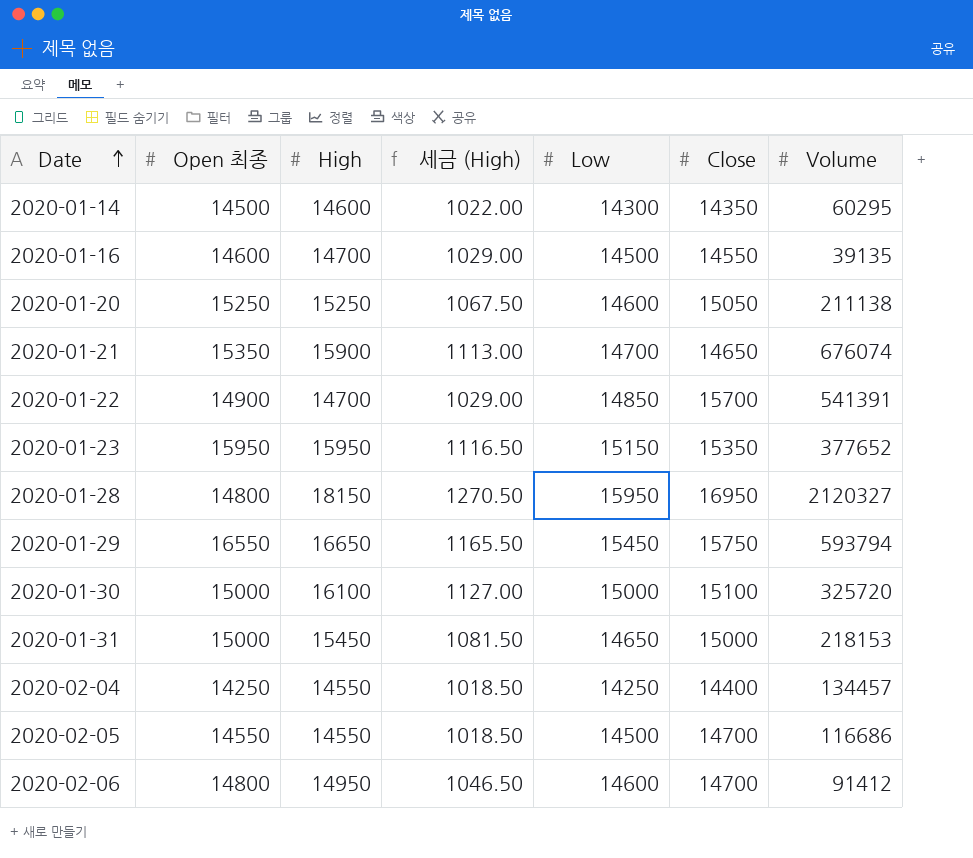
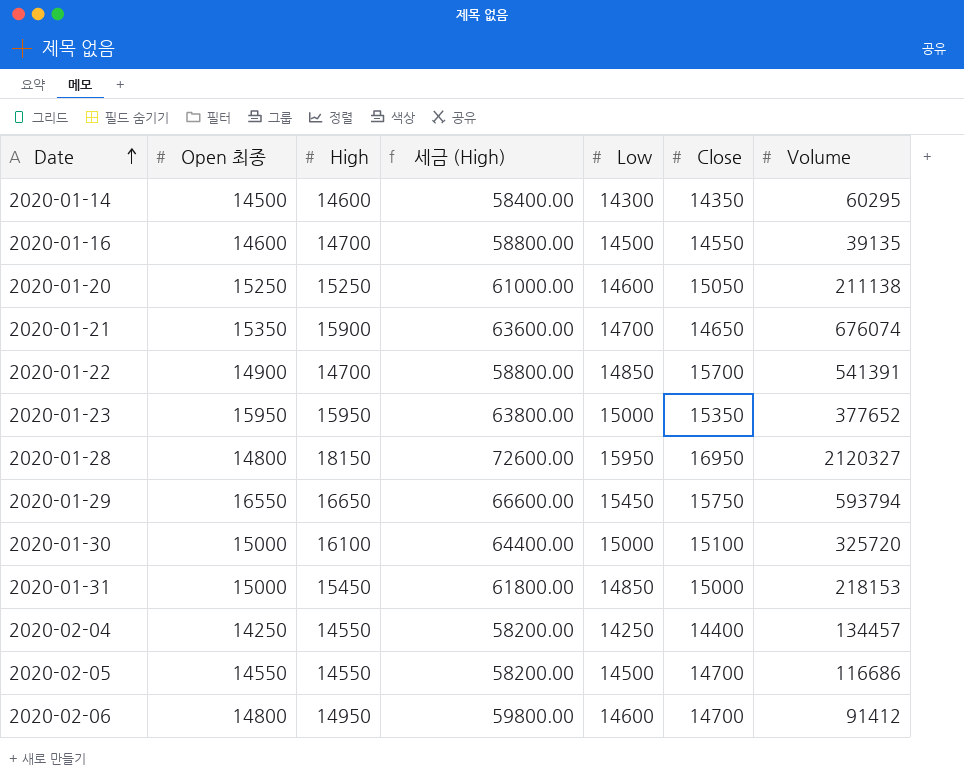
column 세금 (High) | formula: [High] * 0.07 -> [High] * 4
2020-01-23 | Low: 15150 -> 15000
2020-01-31 | Low: 14650 -> 14850

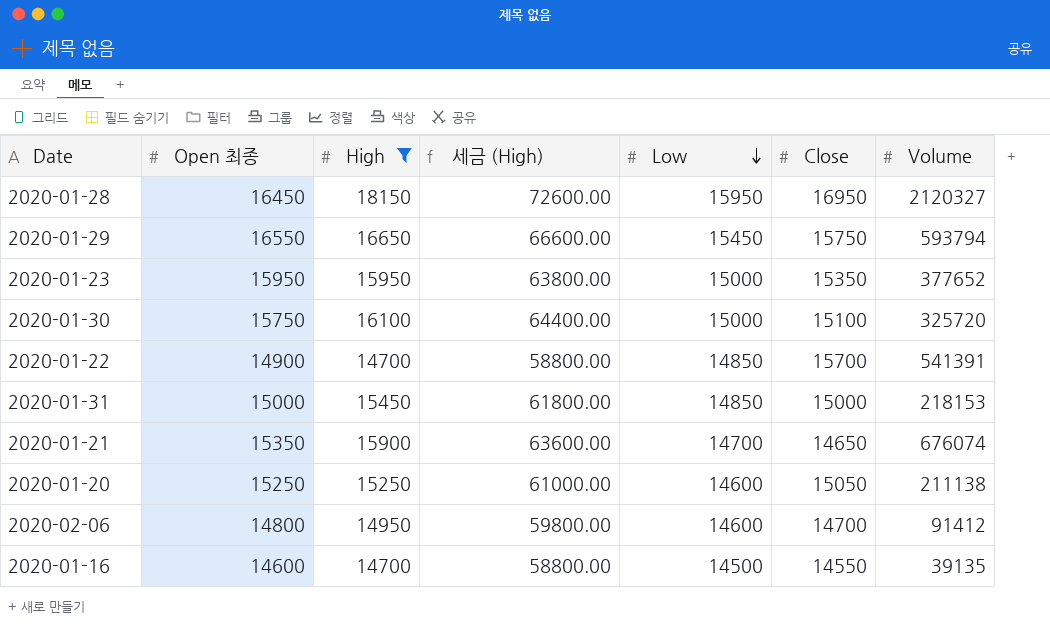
filter: none -> High >= 14700
row order: Date ascending -> Low descending
2020-01-28 | Open 최종: 14800 -> 16450
2020-01-30 | Open 최종: 15000 -> 15750

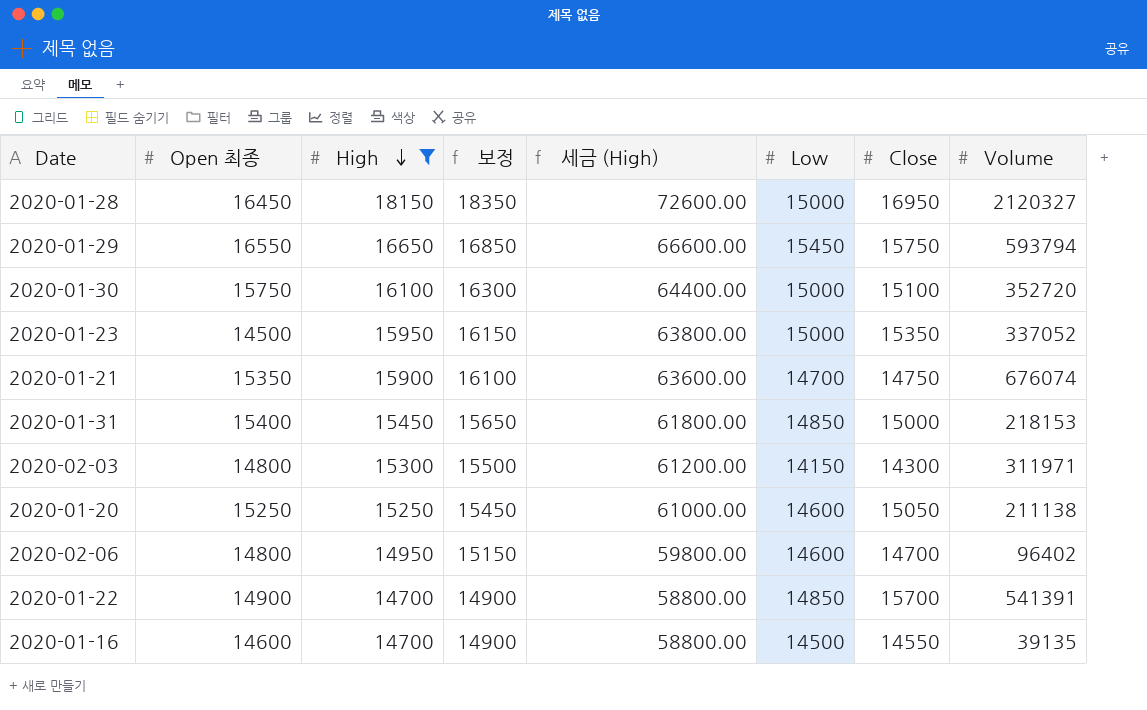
row order: Low descending -> High descending
column 보정 | formula: none -> [High] + 200
2020-01-28 | Low: 15950 -> 15000
2020-01-30 | Volume: 325720 -> 352720
2020-01-23 | Open 최종: 15950 -> 14500
2020-01-23 | Volume: 377652 -> 337052
2020-01-21 | Close: 14650 -> 14750
2020-01-31 | Open 최종: 15000 -> 15400
row 2020-02-03: none -> 14800 | 15300 | 15500 | 61200.00 | 14150 | 14300 | 311971
2020-02-06 | Volume: 91412 -> 96402

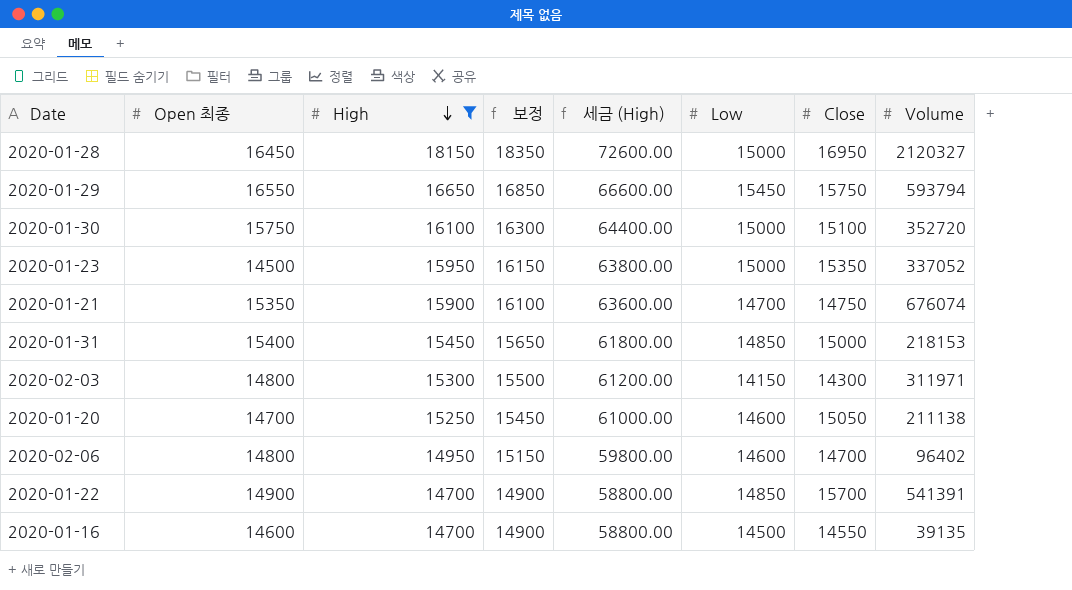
2020-01-20 | Open 최종: 15250 -> 14700

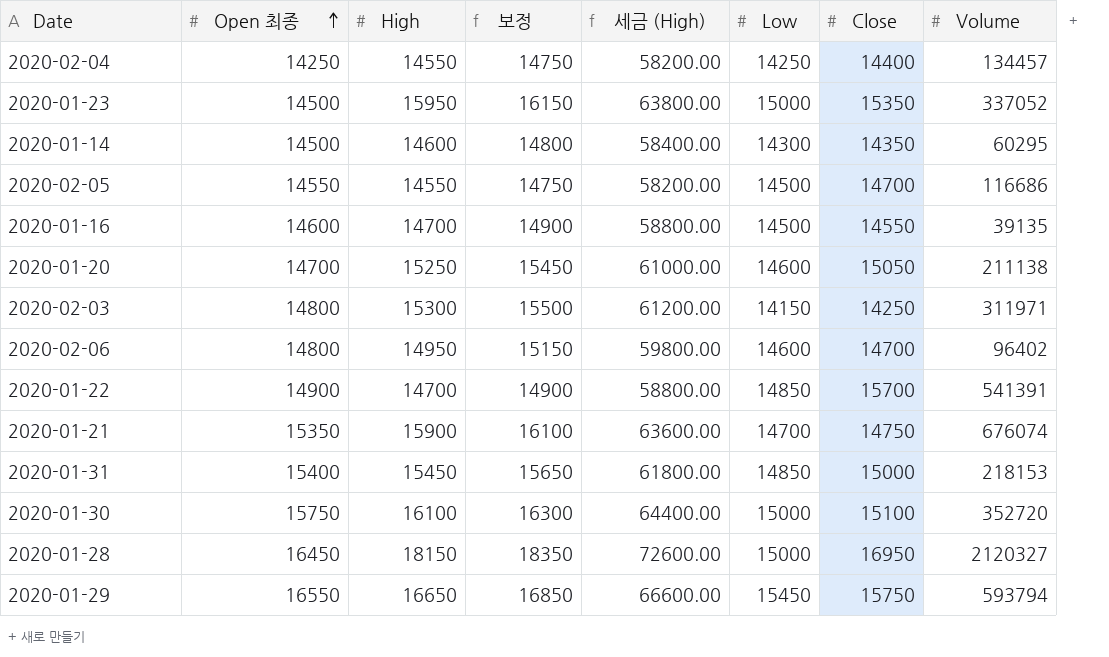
filter: High >= 14700 -> none
row order: High descending -> Open 최종 ascending
2020-02-03 | Close: 14300 -> 14250

